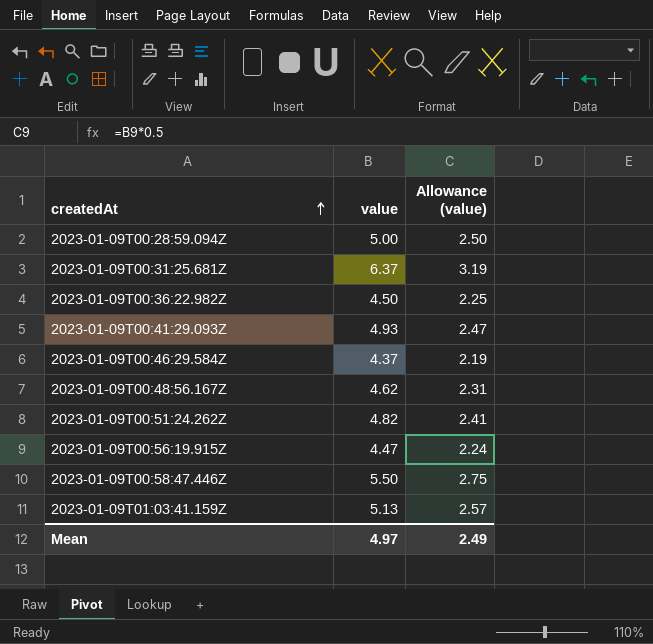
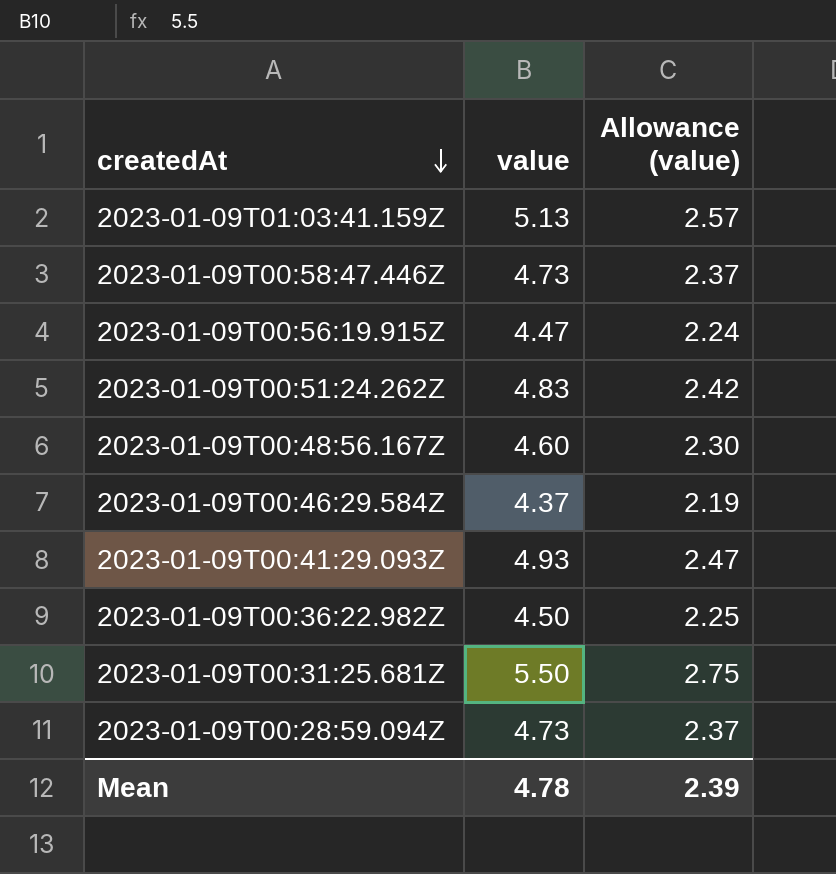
row order: createdAt ascending -> createdAt descending
2023-01-09T00:58:47.446Z | value: 5.50 -> 4.73
2023-01-09T00:58:47.446Z | Allowance (value): 2.75 -> 2.37
2023-01-09T00:51:24.262Z | value: 4.82 -> 4.83
2023-01-09T00:51:24.262Z | Allowance (value): 2.41 -> 2.42
2023-01-09T00:48:56.167Z | value: 4.62 -> 4.60
2023-01-09T00:48:56.167Z | Allowance (value): 2.31 -> 2.30
2023-01-09T00:31:25.681Z | value: 6.37 -> 5.50
2023-01-09T00:31:25.681Z | Allowance (value): 3.19 -> 2.75
2023-01-09T00:28:59.094Z | value: 5.00 -> 4.73
2023-01-09T00:28:59.094Z | Allowance (value): 2.50 -> 2.37
Mean | value: 4.97 -> 4.78
Mean | Allowance (value): 2.49 -> 2.39

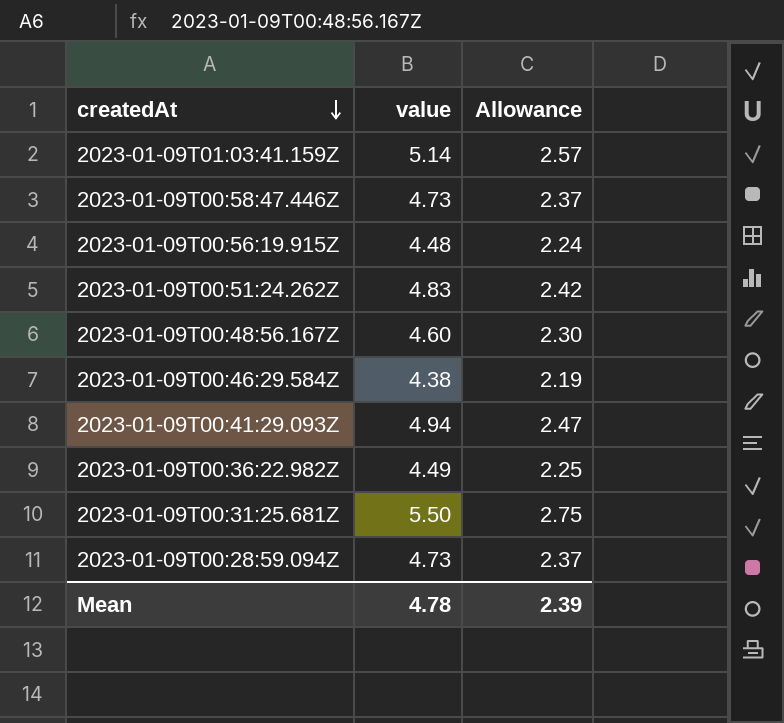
column name: Allowance (value) -> Allowance
2023-01-09T01:03:41.159Z | value: 5.13 -> 5.14
2023-01-09T00:56:19.915Z | value: 4.47 -> 4.48
2023-01-09T00:46:29.584Z | value: 4.37 -> 4.38
2023-01-09T00:41:29.093Z | value: 4.93 -> 4.94
2023-01-09T00:36:22.982Z | value: 4.50 -> 4.49

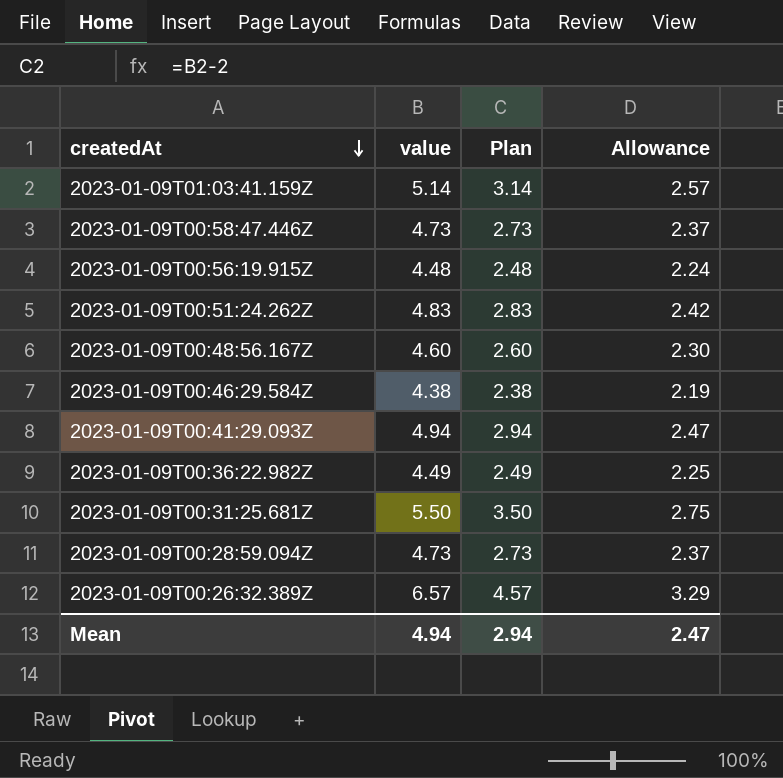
column Plan | formula: none -> [value] - 2
row 2023-01-09T00:26:32.389Z: none -> 6.57 | 4.57 | 3.29
Mean | value: 4.78 -> 4.94
Mean | Allowance: 2.39 -> 2.47

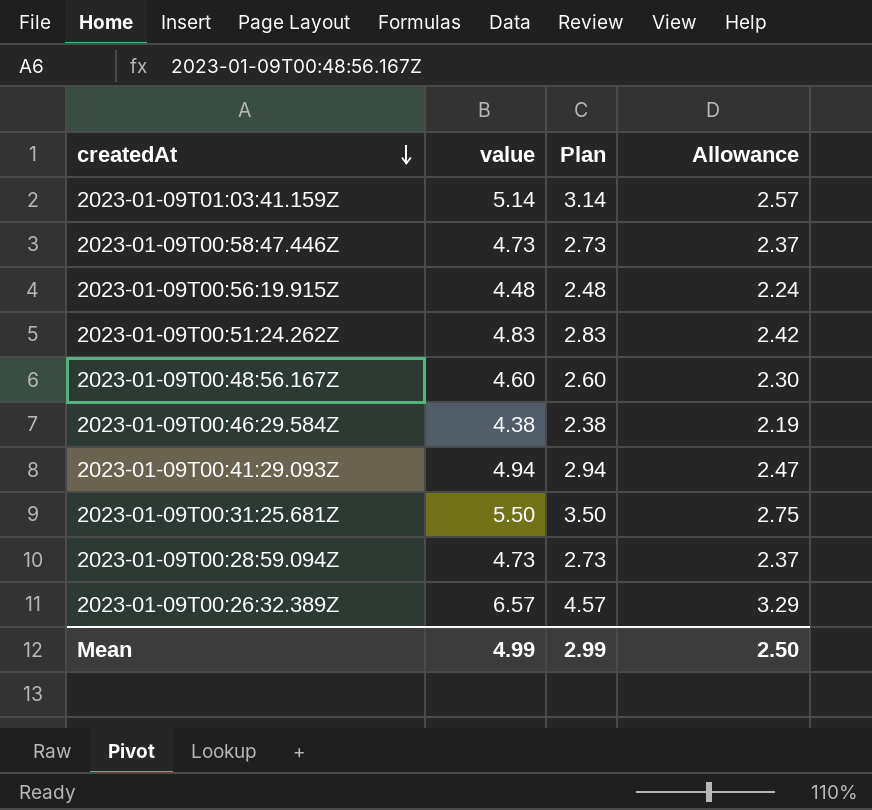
row 2023-01-09T00:36:22.982Z: 4.49 | 2.49 | 2.25 -> none
Mean | value: 4.94 -> 4.99
Mean | Plan: 2.94 -> 2.99
Mean | Allowance: 2.47 -> 2.50

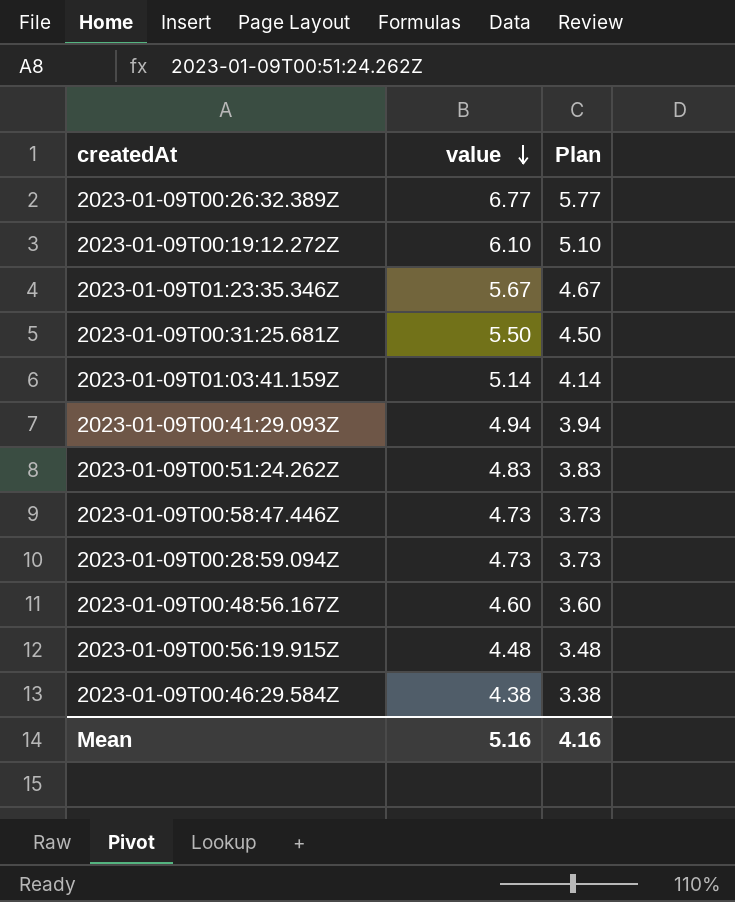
row order: createdAt descending -> value descending
column Allowance | formula: [value] * 0.5 -> none
column Plan | formula: [value] - 2 -> [value] - 1
2023-01-09T00:26:32.389Z | value: 6.57 -> 6.77
row 2023-01-09T00:19:12.272Z: none -> 6.10 | 5.10
row 2023-01-09T01:23:35.346Z: none -> 5.67 | 4.67
Mean | value: 4.99 -> 5.16
Mean | Plan: 2.99 -> 4.16

